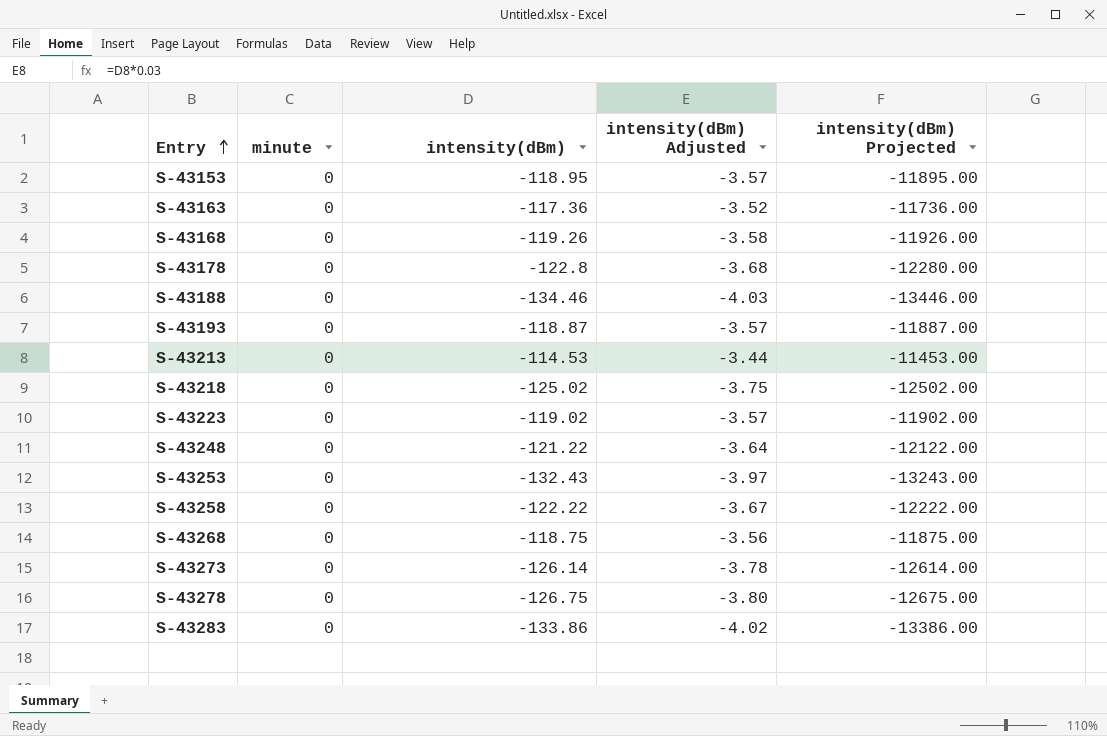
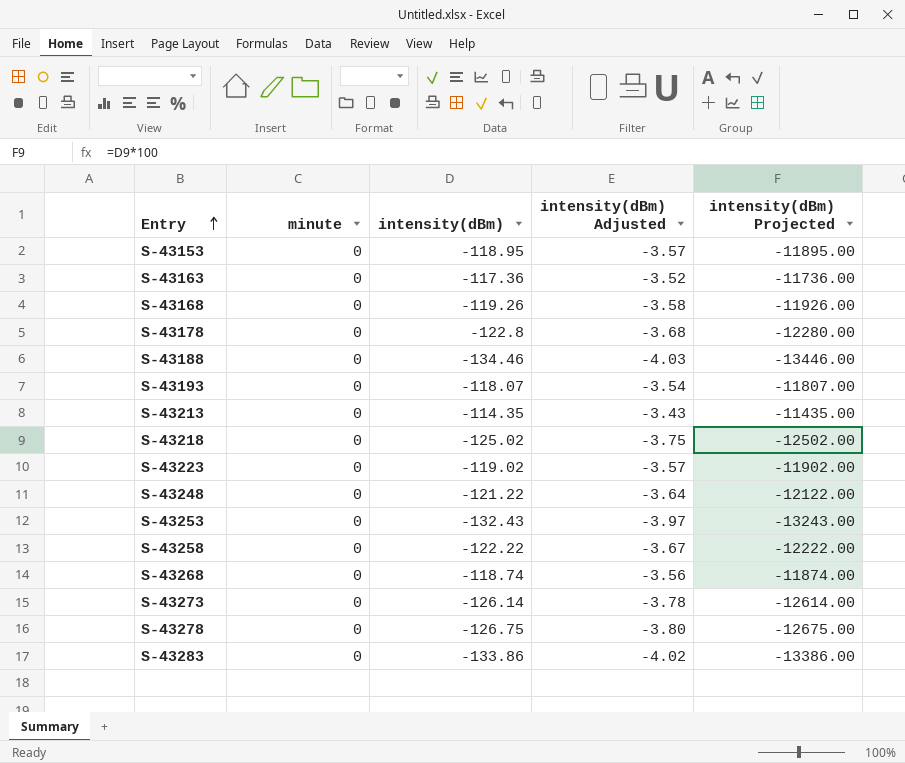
S-43193 | intensity(dBm): -118.87 -> -118.07
S-43193 | intensity(dBm) Adjusted: -3.57 -> -3.54
S-43193 | intensity(dBm) Projected: -11887.00 -> -11807.00
S-43213 | intensity(dBm): -114.53 -> -114.35
S-43213 | intensity(dBm) Adjusted: -3.44 -> -3.43
S-43213 | intensity(dBm) Projected: -11453.00 -> -11435.00
S-43268 | intensity(dBm): -118.75 -> -118.74
S-43268 | intensity(dBm) Projected: -11875.00 -> -11874.00

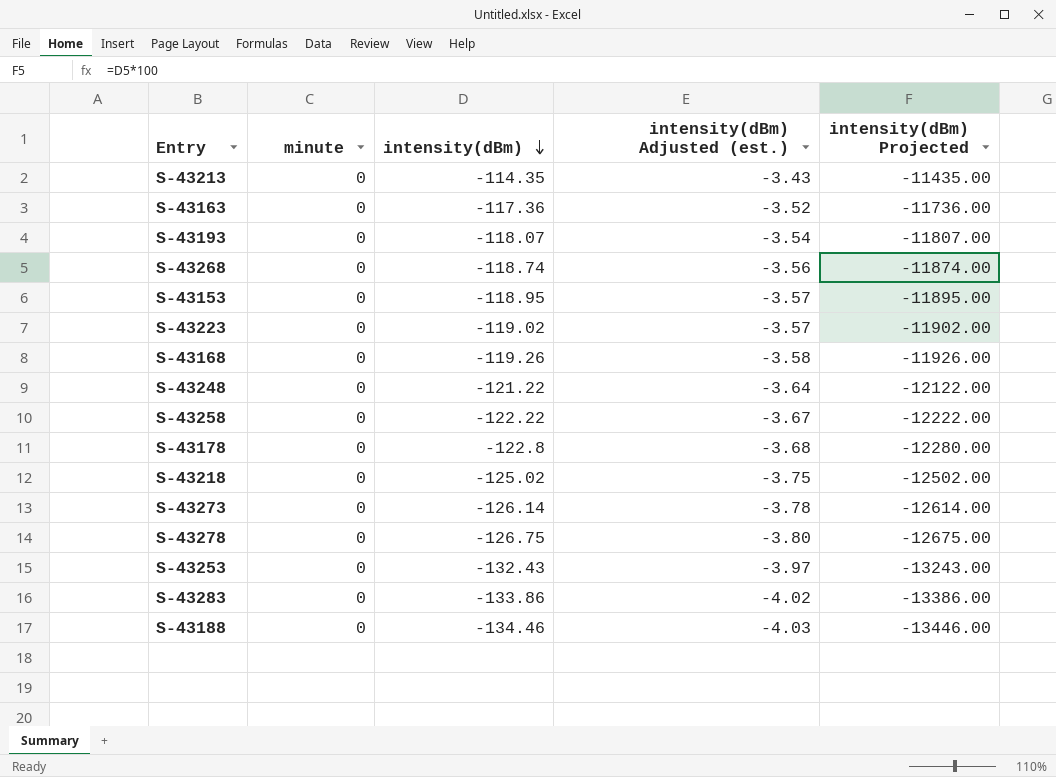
row order: Entry ascending -> intensity(dBm) descending
column name: intensity(dBm) Adjusted -> intensity(dBm) Adjusted (est.)

